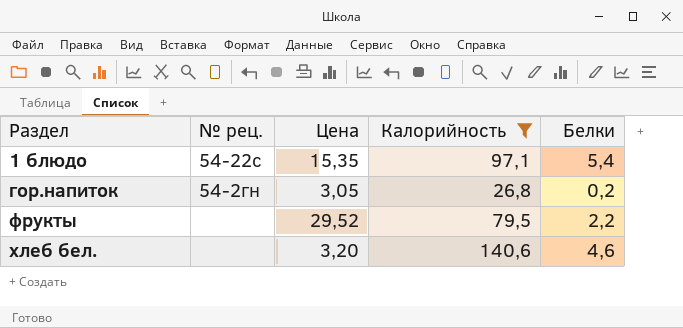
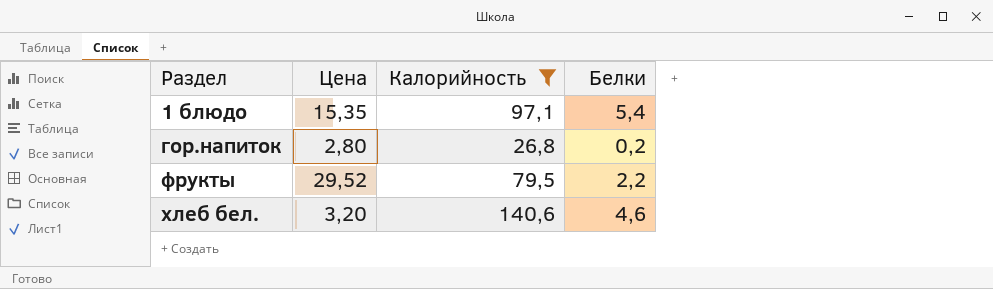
column № рец. | position: 2 -> none
гор.напиток | Цена: 3,05 -> 2,80

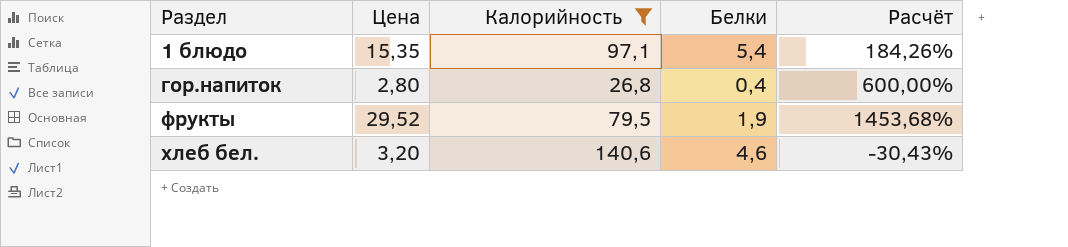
column Расчёт | formula: none -> ([Цена] - [Белки]) / [Белки]
гор.напиток | Белки: 0,2 -> 0,4
фрукты | Белки: 2,2 -> 1,9

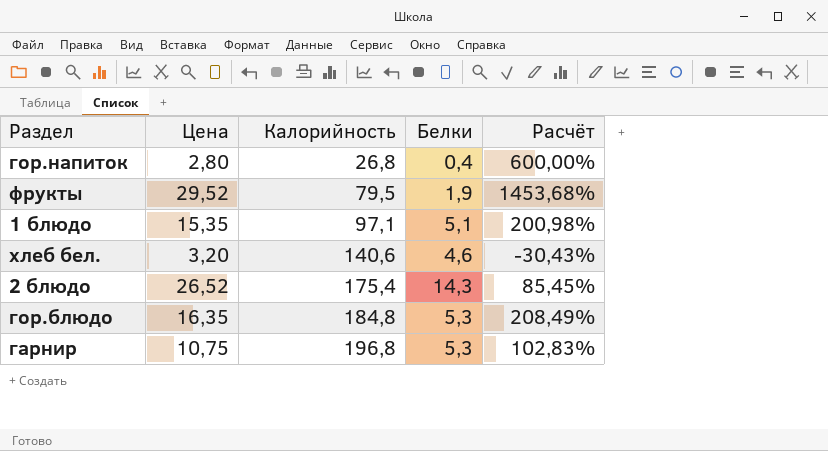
filter: Калорийность <= 140,6 -> none
row order: Раздел ascending -> Калорийность ascending
1 блюдо | Белки: 5,4 -> 5,1
1 блюдо | Расчёт: 184,26% -> 200,98%

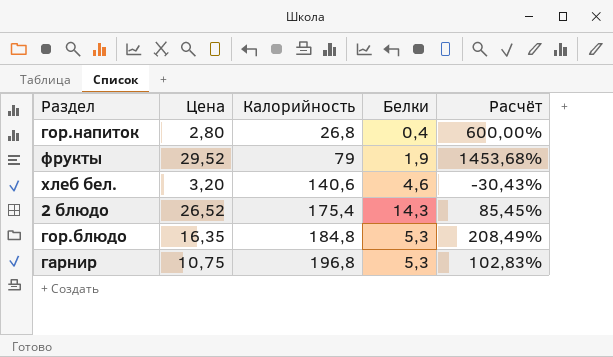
row 1 блюдо: 15,35 | 97,1 | 5,1 | 200,98% -> none
фрукты | Калорийность: 79,5 -> 79

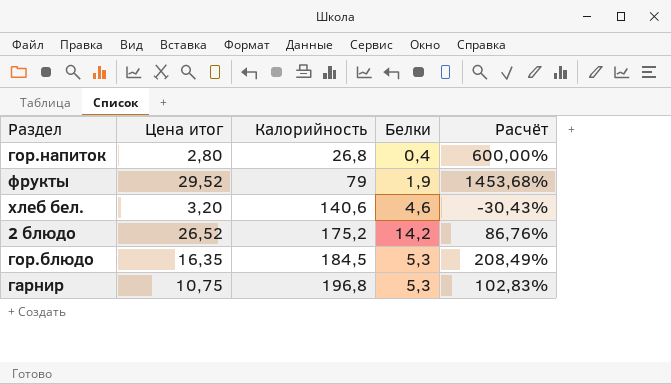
column name: Цена -> Цена итог
2 блюдо | Калорийность: 175,4 -> 175,2
2 блюдо | Белки: 14,3 -> 14,2
2 блюдо | Расчёт: 85,45% -> 86,76%
гор.блюдо | Калорийность: 184,8 -> 184,5

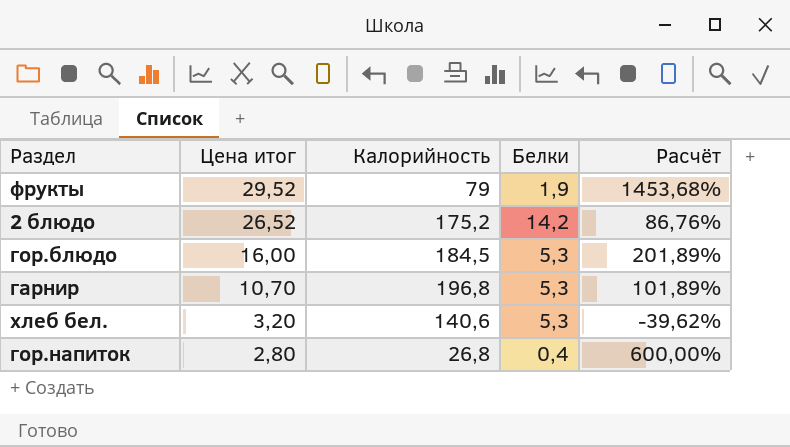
row order: Калорийность ascending -> Цена итог descending
гор.блюдо | Цена итог: 16,35 -> 16,00
гор.блюдо | Расчёт: 208,49% -> 201,89%
гарнир | Цена итог: 10,75 -> 10,70
гарнир | Расчёт: 102,83% -> 101,89%
хлеб бел. | Белки: 4,6 -> 5,3
хлеб бел. | Расчёт: -30,43% -> -39,62%

